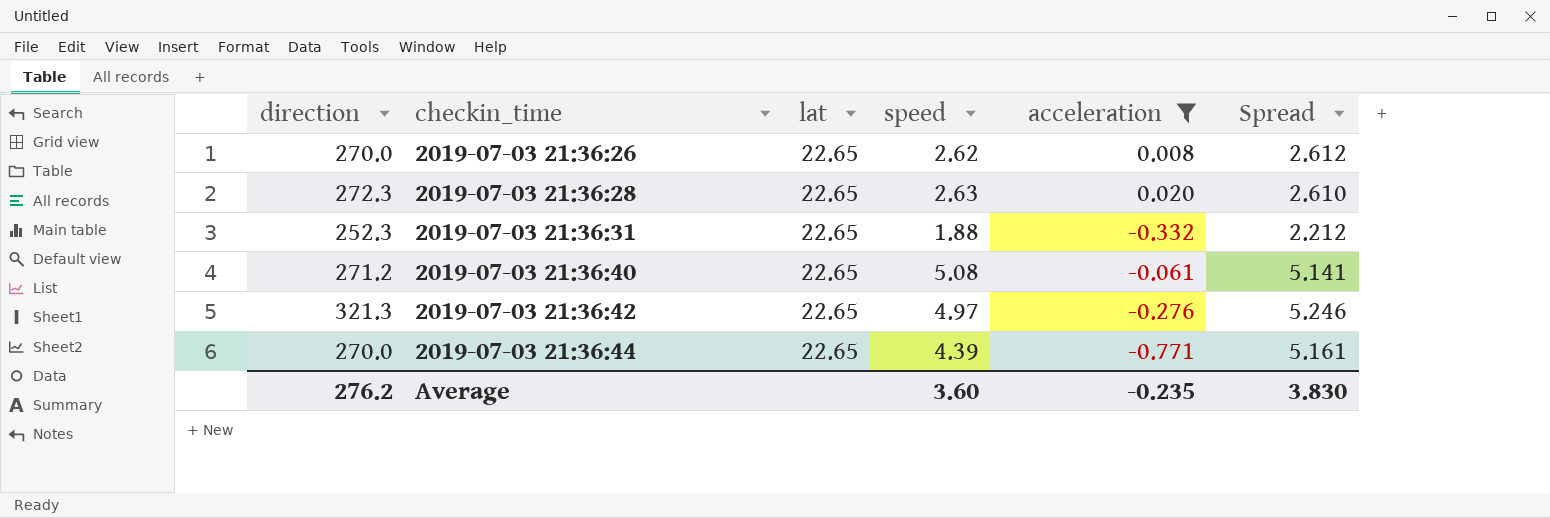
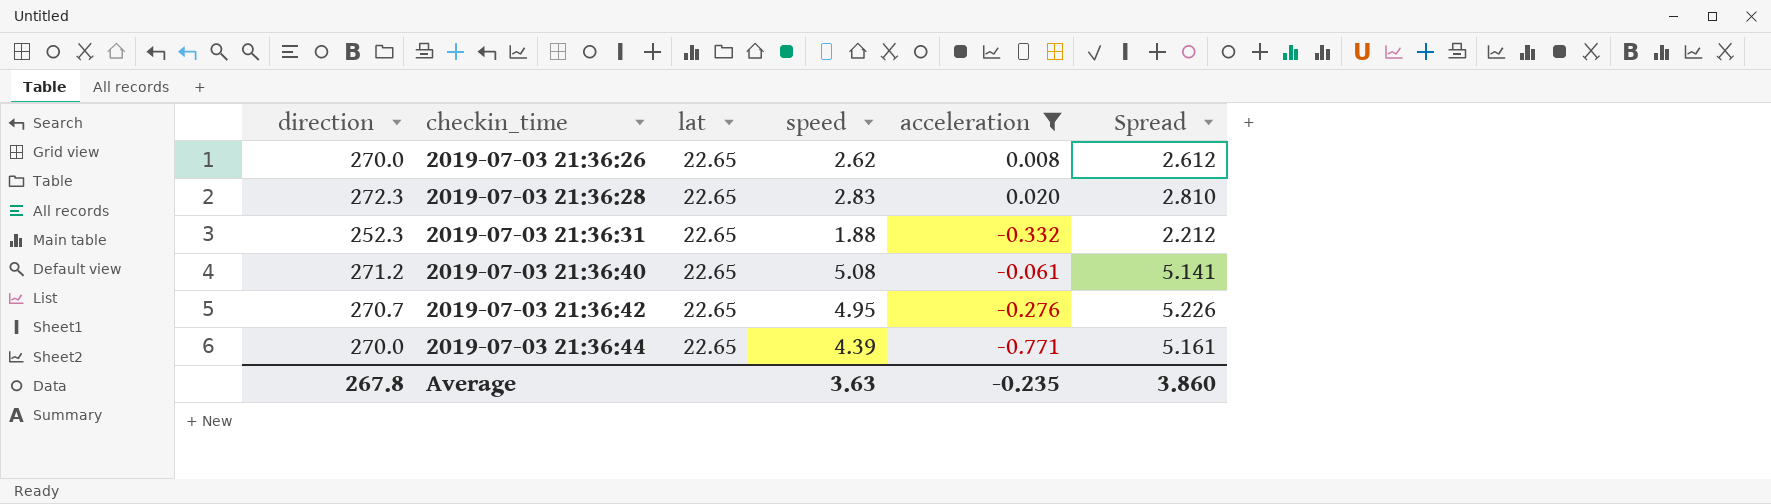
2019-07-03 21:36:28 | speed: 2.63 -> 2.83
2019-07-03 21:36:28 | Spread: 2.610 -> 2.810
2019-07-03 21:36:42 | direction: 321.3 -> 270.7
2019-07-03 21:36:42 | speed: 4.97 -> 4.95
2019-07-03 21:36:42 | Spread: 5.246 -> 5.226
Average | direction: 276.2 -> 267.8
Average | speed: 3.60 -> 3.63
Average | Spread: 3.830 -> 3.860

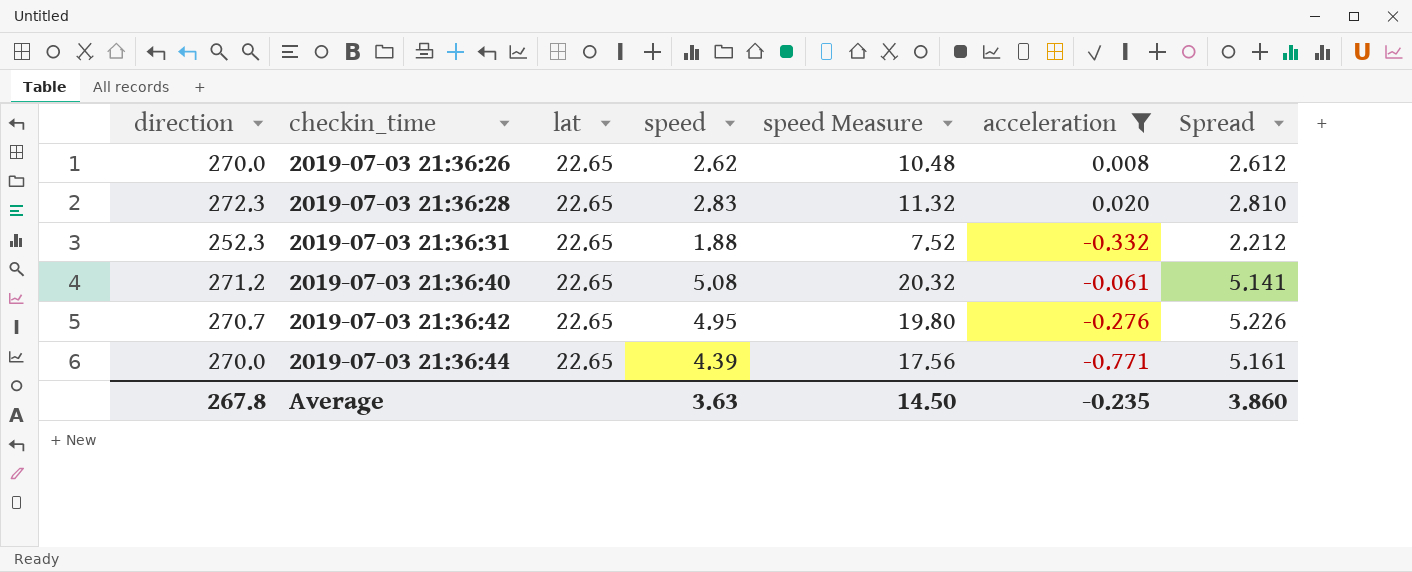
column speed Measure | formula: none -> [speed] * 4

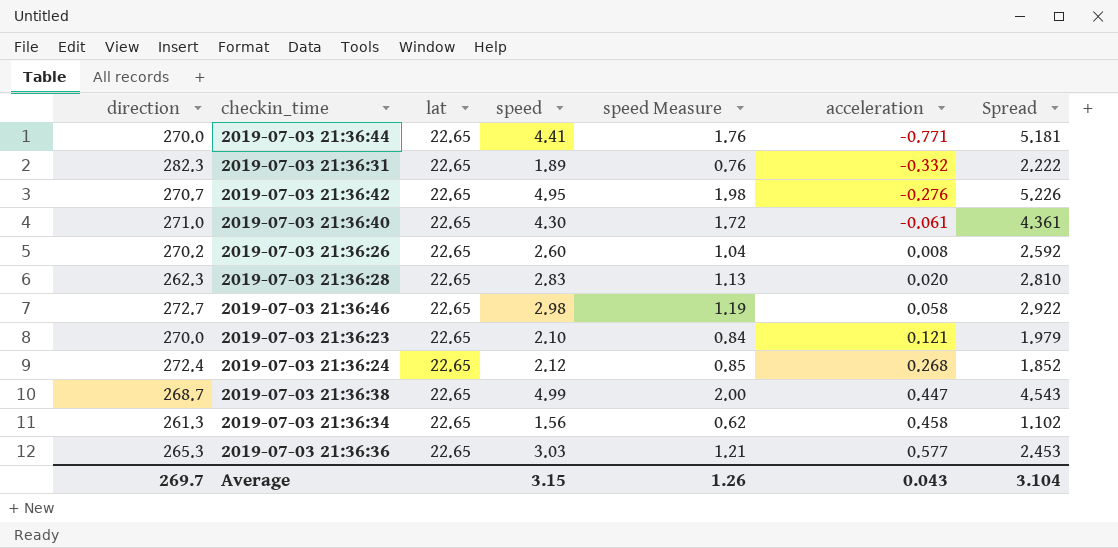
filter: acceleration <= 0.020 -> none
row order: checkin_time ascending -> acceleration ascending
column speed Measure | formula: [speed] * 4 -> [speed] * 0.4
2019-07-03 21:36:44 | speed: 4.39 -> 4.41
2019-07-03 21:36:44 | Spread: 5.161 -> 5.181
2019-07-03 21:36:31 | direction: 252.3 -> 282.3
2019-07-03 21:36:31 | speed: 1.88 -> 1.89
2019-07-03 21:36:31 | Spread: 2.212 -> 2.222
2019-07-03 21:36:40 | direction: 271.2 -> 271.0
2019-07-03 21:36:40 | speed: 5.08 -> 4.30
2019-07-03 21:36:40 | Spread: 5.141 -> 4.361
2019-07-03 21:36:26 | direction: 270.0 -> 270.2
2019-07-03 21:36:26 | speed: 2.62 -> 2.60
2019-07-03 21:36:26 | Spread: 2.612 -> 2.592
2019-07-03 21:36:28 | direction: 272.3 -> 262.3
Average | direction: 267.8 -> 269.7
Average | speed: 3.63 -> 3.15
Average | speed Measure: 14.50 -> 1.26
Average | acceleration: -0.235 -> 0.043
Average | Spread: 3.860 -> 3.104

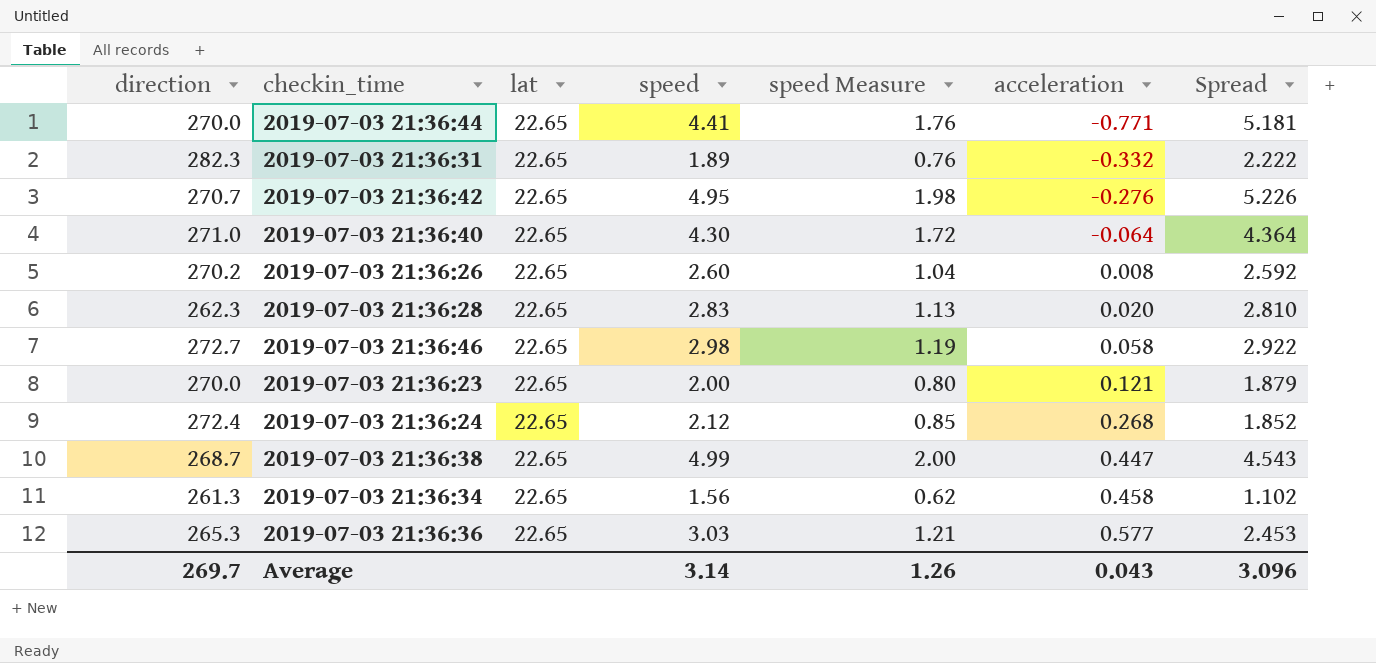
2019-07-03 21:36:40 | acceleration: -0.061 -> -0.064
2019-07-03 21:36:40 | Spread: 4.361 -> 4.364
2019-07-03 21:36:23 | speed: 2.10 -> 2.00
2019-07-03 21:36:23 | speed Measure: 0.84 -> 0.80
2019-07-03 21:36:23 | Spread: 1.979 -> 1.879
Average | speed: 3.15 -> 3.14
Average | Spread: 3.104 -> 3.096

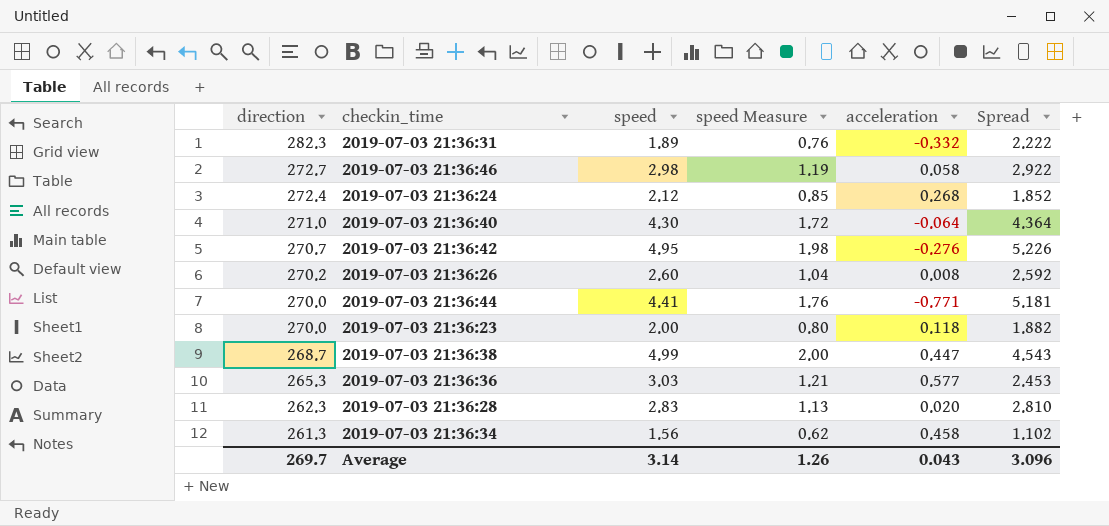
row order: acceleration ascending -> direction descending
column lat | position: 3 -> none
2019-07-03 21:36:23 | acceleration: 0.121 -> 0.118
2019-07-03 21:36:23 | Spread: 1.879 -> 1.882

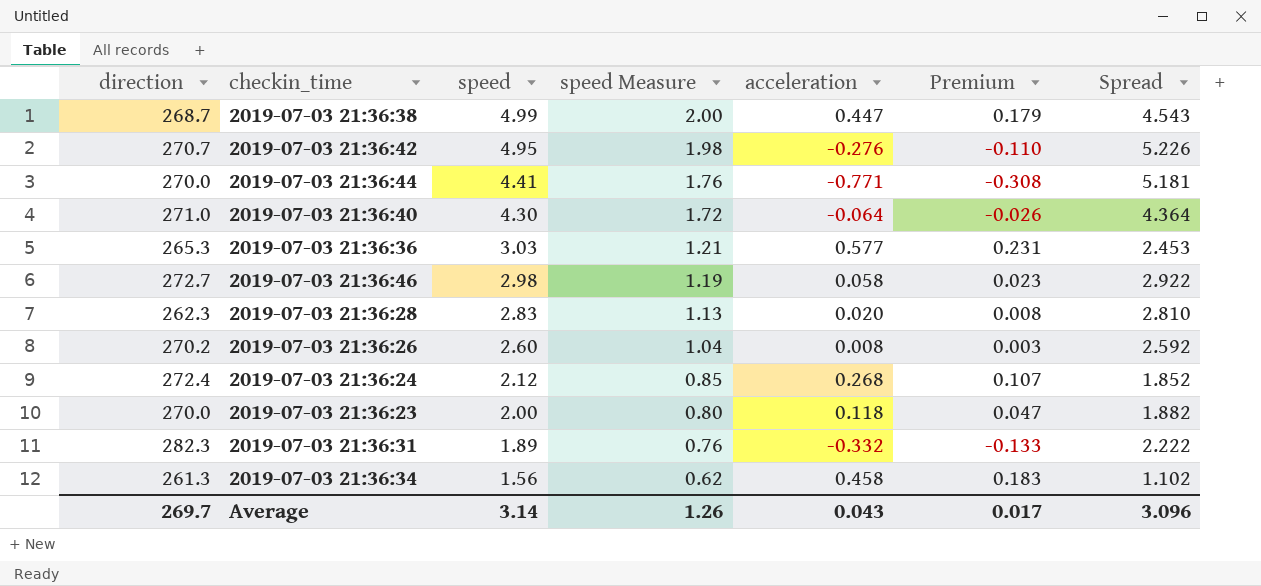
row order: direction descending -> speed descending
column Premium | formula: none -> [acceleration] * 0.4

